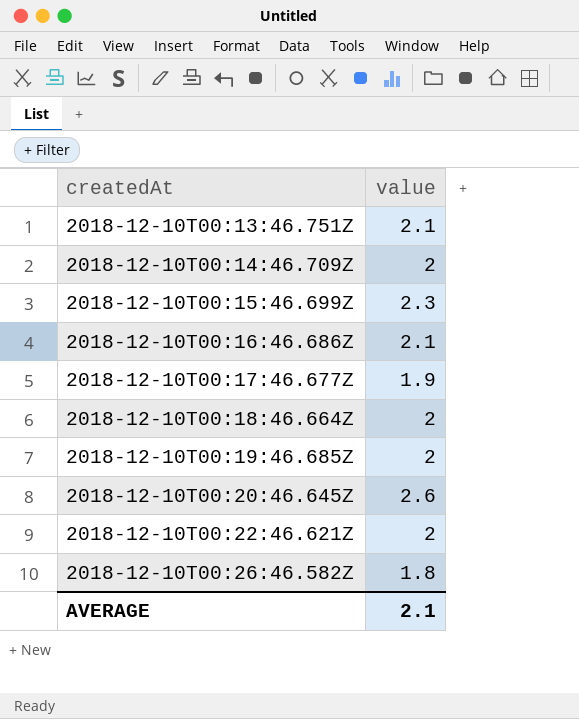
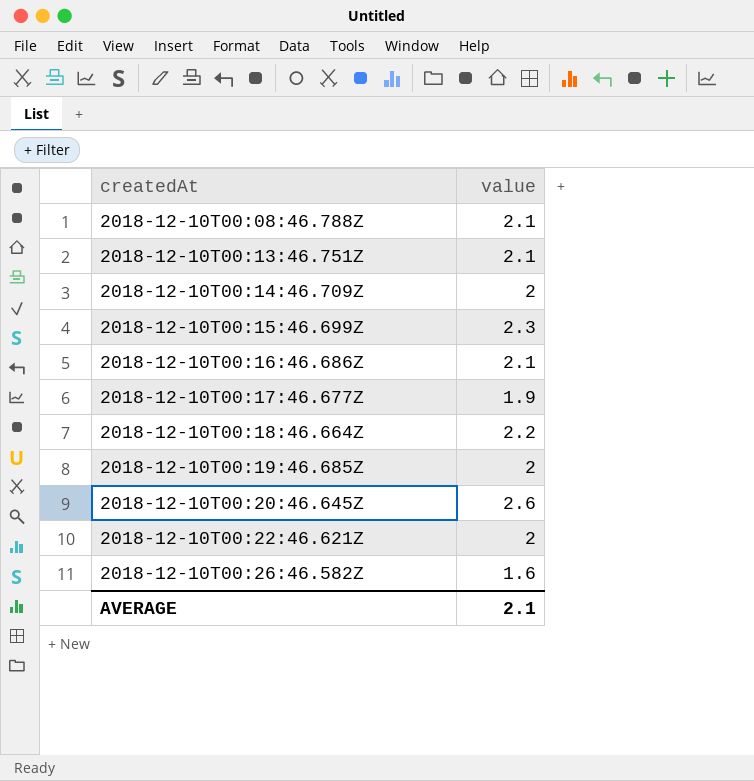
row 2018-12-10T00:08:46.788Z: none -> 2.1
2018-12-10T00:18:46.664Z | value: 2 -> 2.2
2018-12-10T00:26:46.582Z | value: 1.8 -> 1.6

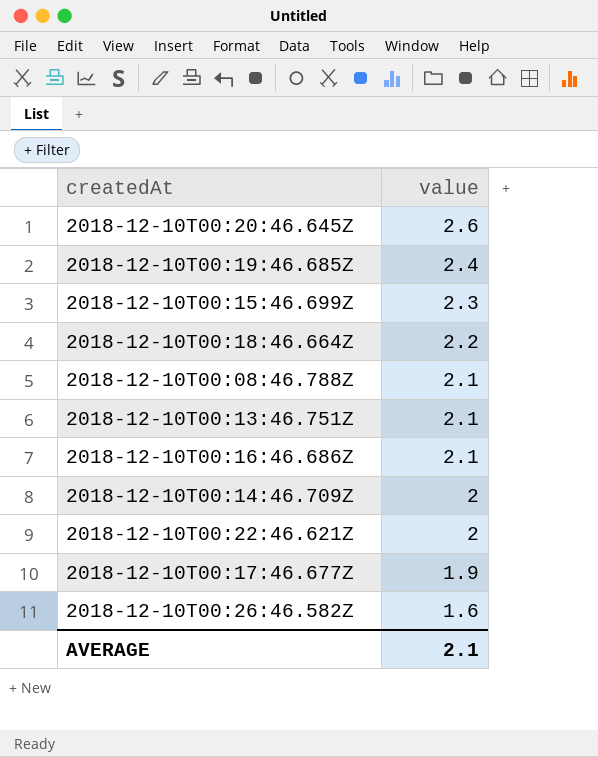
row order: createdAt ascending -> value descending
2018-12-10T00:19:46.685Z | value: 2 -> 2.4

